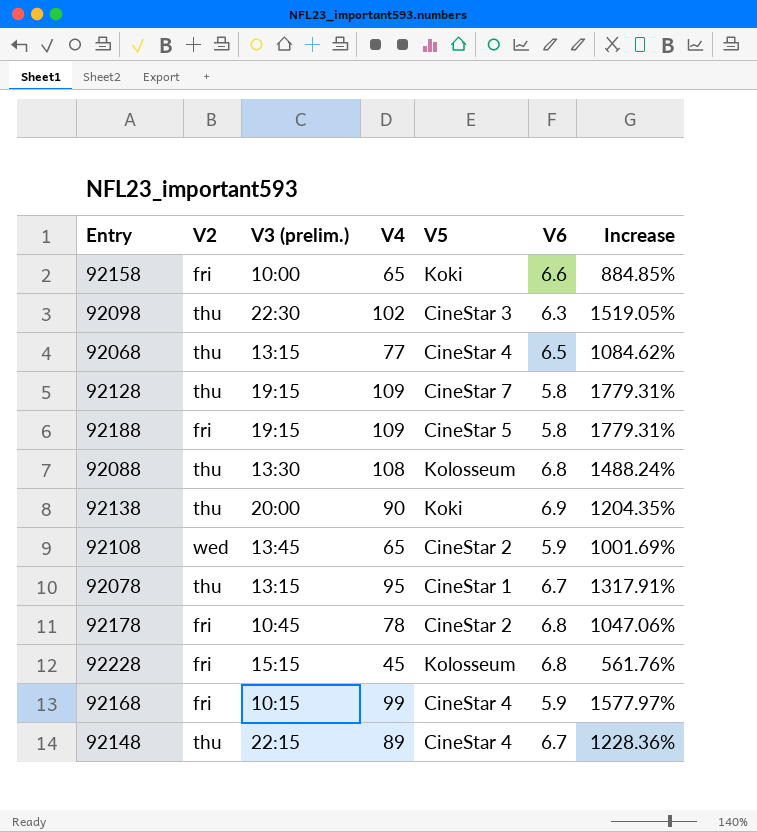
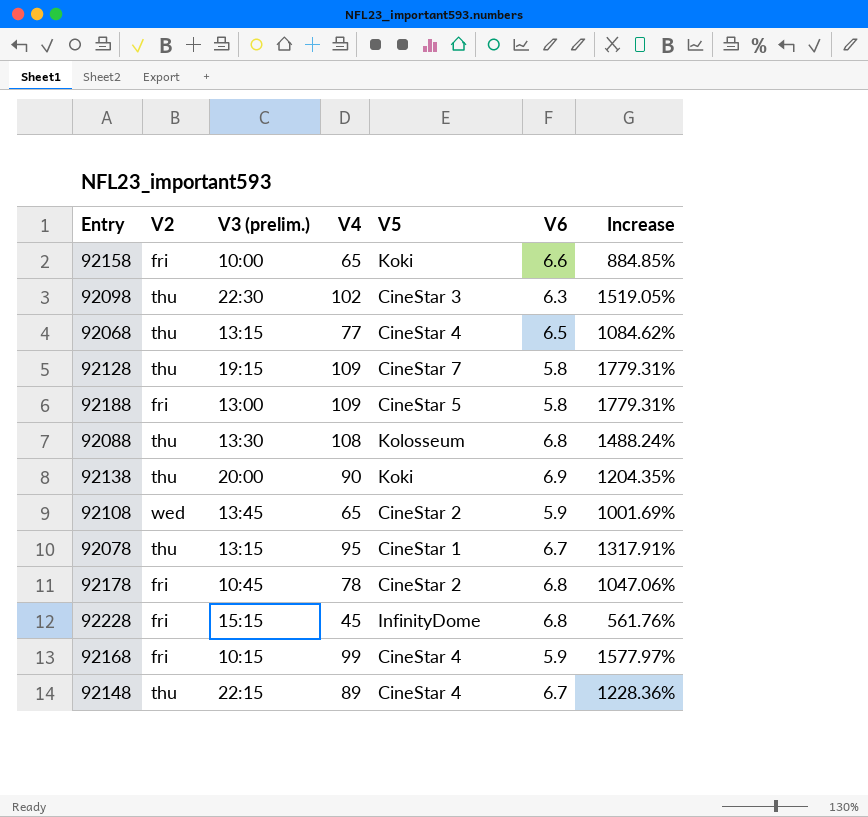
92188 | V3 (prelim.): 19:15 -> 13:00
92228 | V5: Kolosseum -> InfinityDome

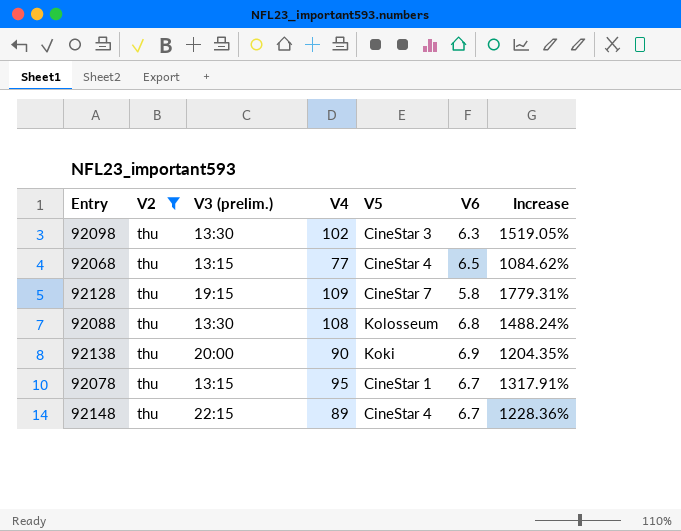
filter: none -> V2 = thu
92098 | V3 (prelim.): 22:30 -> 13:30

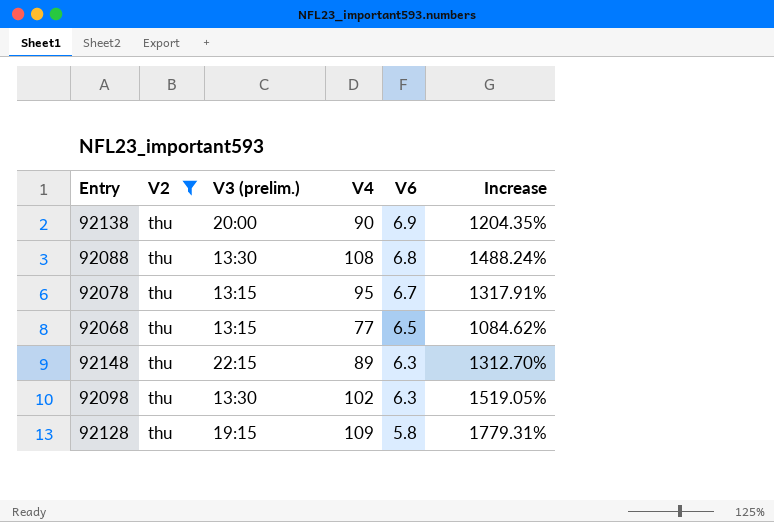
row order: none -> V6 descending
column V5 | position: 5 -> none
92148 | V6: 6.7 -> 6.3
92148 | Increase: 1228.36% -> 1312.70%

